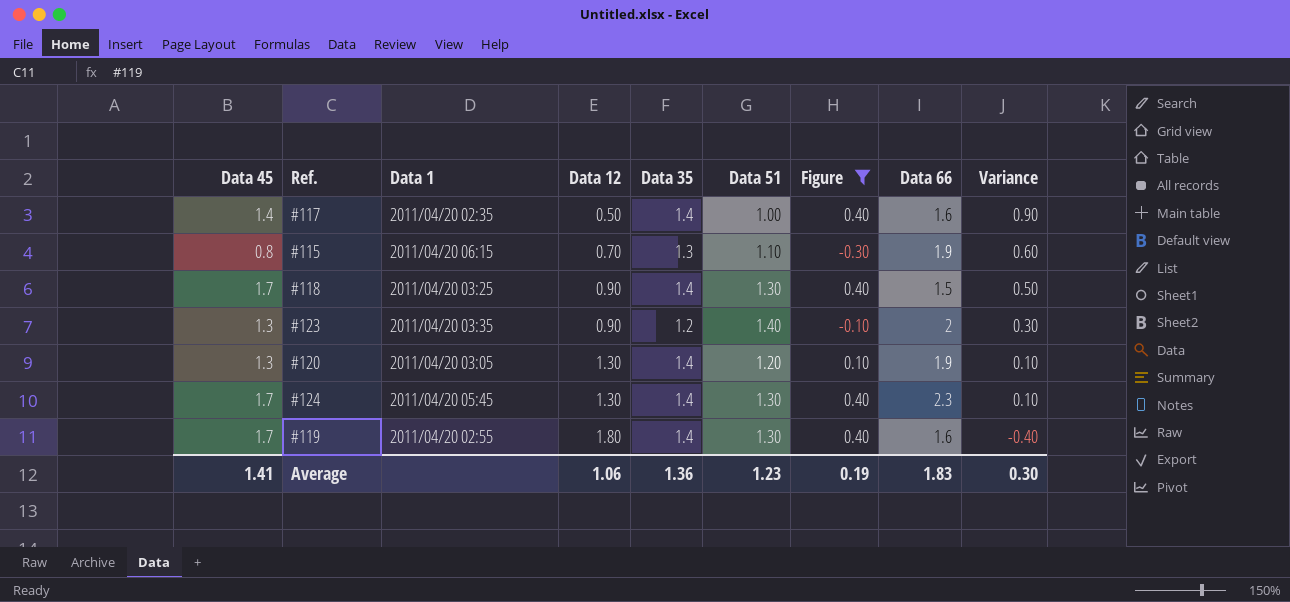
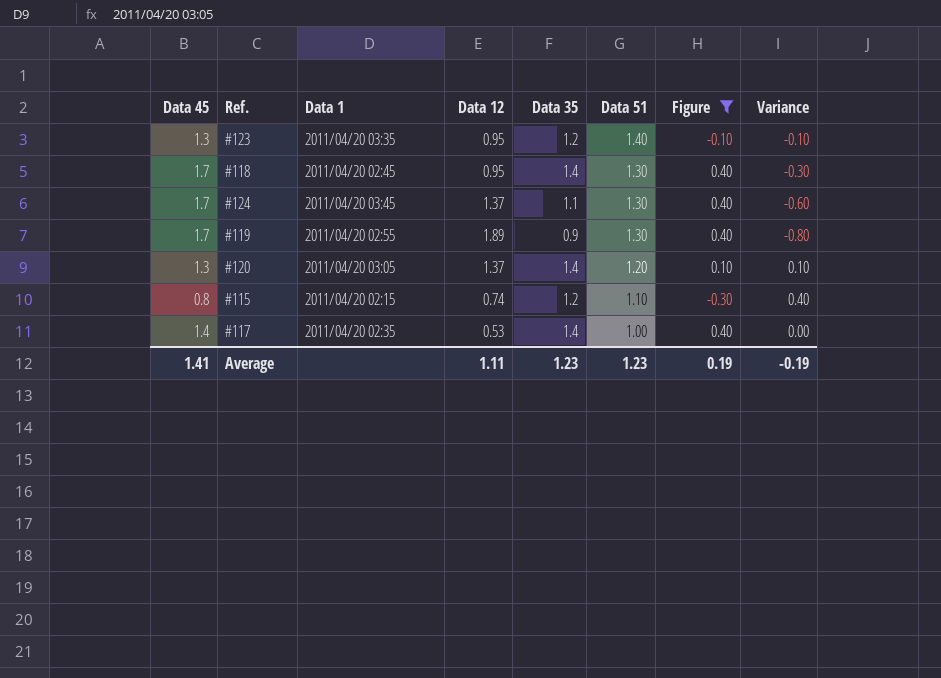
row order: Data 12 ascending -> Data 51 descending
column Data 66 | position: 8 -> none
column Variance | formula: [Data 35] - [Data 12] -> [Data 35] - [Data 45]
#123 | Data 12: 0.90 -> 0.95
#118 | Data 1: 2011/04/20 03:25 -> 2011/04/20 02:45
#118 | Data 12: 0.90 -> 0.95
#124 | Data 1: 2011/04/20 05:45 -> 2011/04/20 03:45
#124 | Data 12: 1.30 -> 1.37
#124 | Data 35: 1.4 -> 1.1
#119 | Data 12: 1.80 -> 1.89
#119 | Data 35: 1.4 -> 0.9
#120 | Data 12: 1.30 -> 1.37
#115 | Data 1: 2011/04/20 06:15 -> 2011/04/20 02:15
#115 | Data 12: 0.70 -> 0.74
#115 | Data 35: 1.3 -> 1.2
#117 | Data 12: 0.50 -> 0.53
Average | Data 12: 1.06 -> 1.11
Average | Data 35: 1.36 -> 1.23
Average | Variance: 0.30 -> -0.19

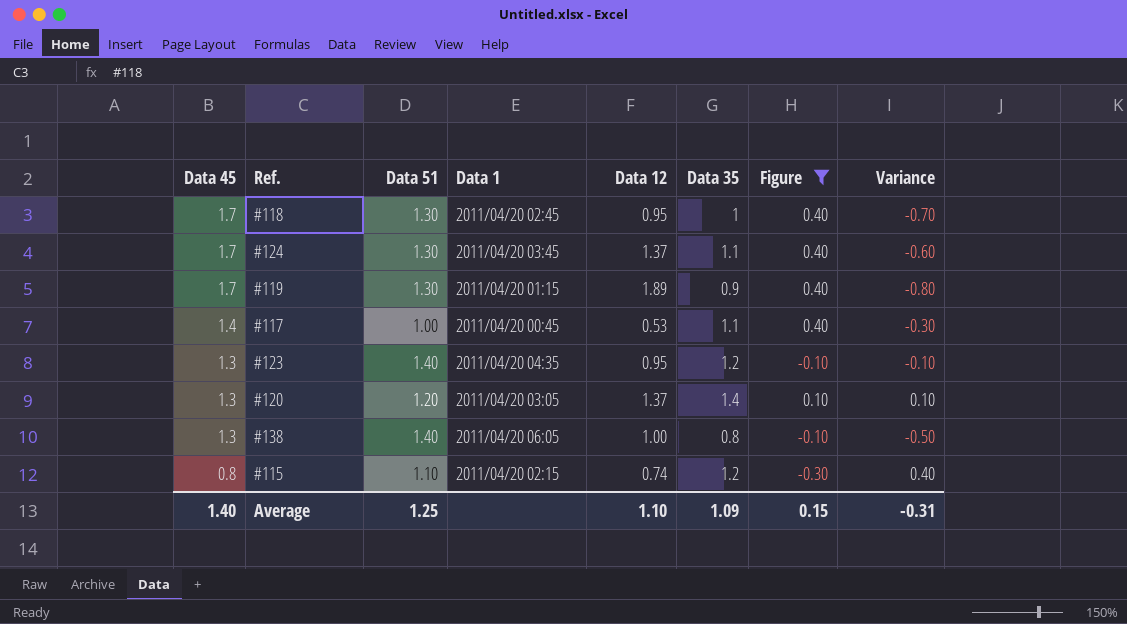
row order: Data 51 descending -> Data 45 descending
column Data 51 | position: 6 -> 3
#118 | Data 35: 1.4 -> 1
#118 | Variance: -0.30 -> -0.70
#119 | Data 1: 2011/04/20 02:55 -> 2011/04/20 01:15
#117 | Data 1: 2011/04/20 02:35 -> 2011/04/20 00:45
#117 | Data 35: 1.4 -> 1.1
#117 | Variance: 0.00 -> -0.30
#123 | Data 1: 2011/04/20 03:35 -> 2011/04/20 04:35
row #138: none -> 1.3 | 1.40 | 2011/04/20 06:05 | 1.00 | 0.8 | -0.10 | -0.50
Average | Data 45: 1.41 -> 1.40
Average | Data 51: 1.23 -> 1.25
Average | Data 12: 1.11 -> 1.10
Average | Data 35: 1.23 -> 1.09
Average | Figure: 0.19 -> 0.15
Average | Variance: -0.19 -> -0.31

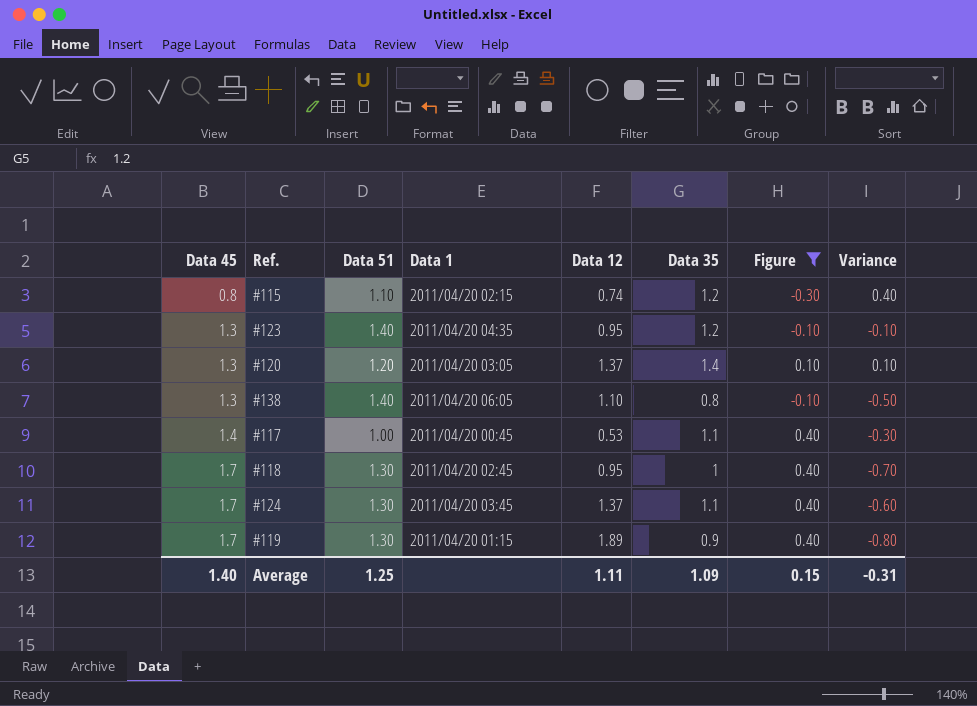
row order: Data 45 descending -> Data 45 ascending
#138 | Data 12: 1.00 -> 1.10
Average | Data 12: 1.10 -> 1.11

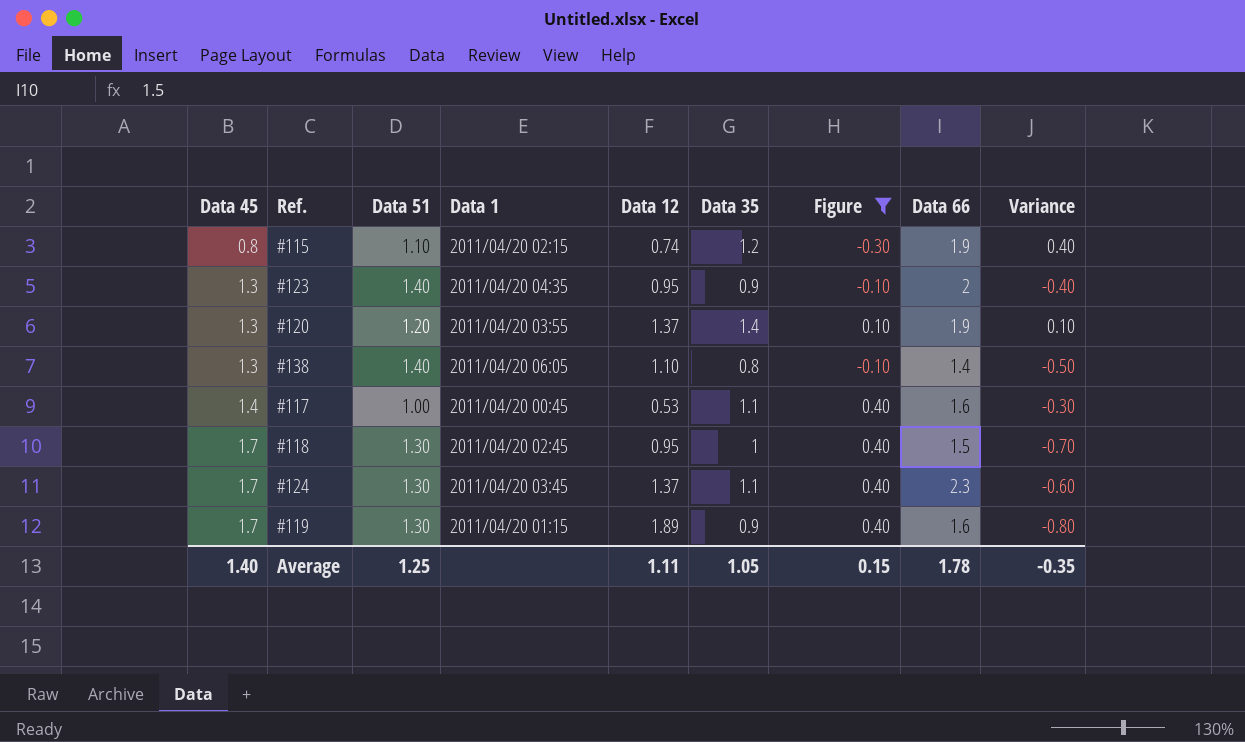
column Data 66 | position: none -> 8
#123 | Data 35: 1.2 -> 0.9
#123 | Variance: -0.10 -> -0.40
#120 | Data 1: 2011/04/20 03:05 -> 2011/04/20 03:55
Average | Data 35: 1.09 -> 1.05
Average | Variance: -0.31 -> -0.35

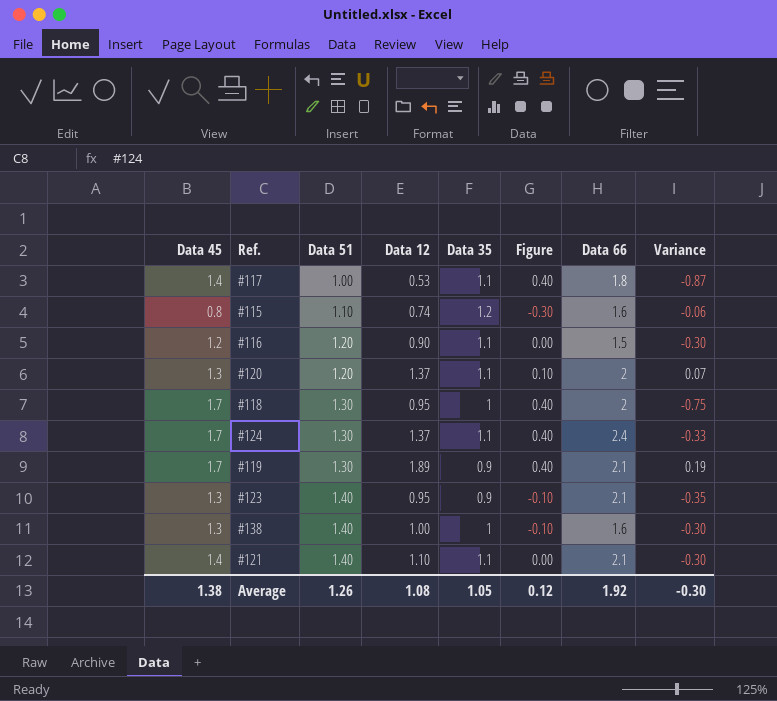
filter: Figure != 0.00 -> none
row order: Data 45 ascending -> Data 51 ascending
column Data 1 | position: 4 -> none
column Variance | formula: [Data 35] - [Data 45] -> [Data 12] - [Data 45]
#117 | Data 66: 1.6 -> 1.8
#115 | Data 66: 1.9 -> 1.6
#120 | Data 35: 1.4 -> 1.1
#120 | Data 66: 1.9 -> 2
#118 | Data 66: 1.5 -> 2
#124 | Data 66: 2.3 -> 2.4
#119 | Data 66: 1.6 -> 2.1
#123 | Data 66: 2 -> 2.1
#138 | Data 12: 1.10 -> 1.00
#138 | Data 35: 0.8 -> 1
#138 | Data 66: 1.4 -> 1.6
Average | Data 45: 1.40 -> 1.38
Average | Data 51: 1.25 -> 1.26
Average | Data 12: 1.11 -> 1.08
Average | Figure: 0.15 -> 0.12
Average | Data 66: 1.78 -> 1.92
Average | Variance: -0.35 -> -0.30

